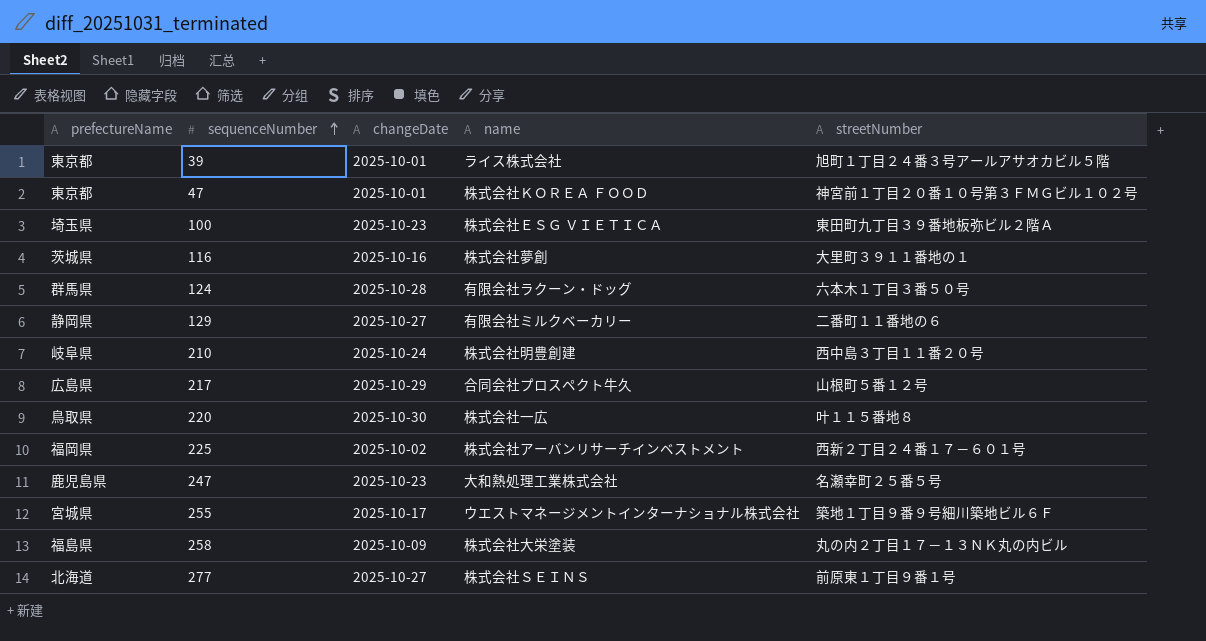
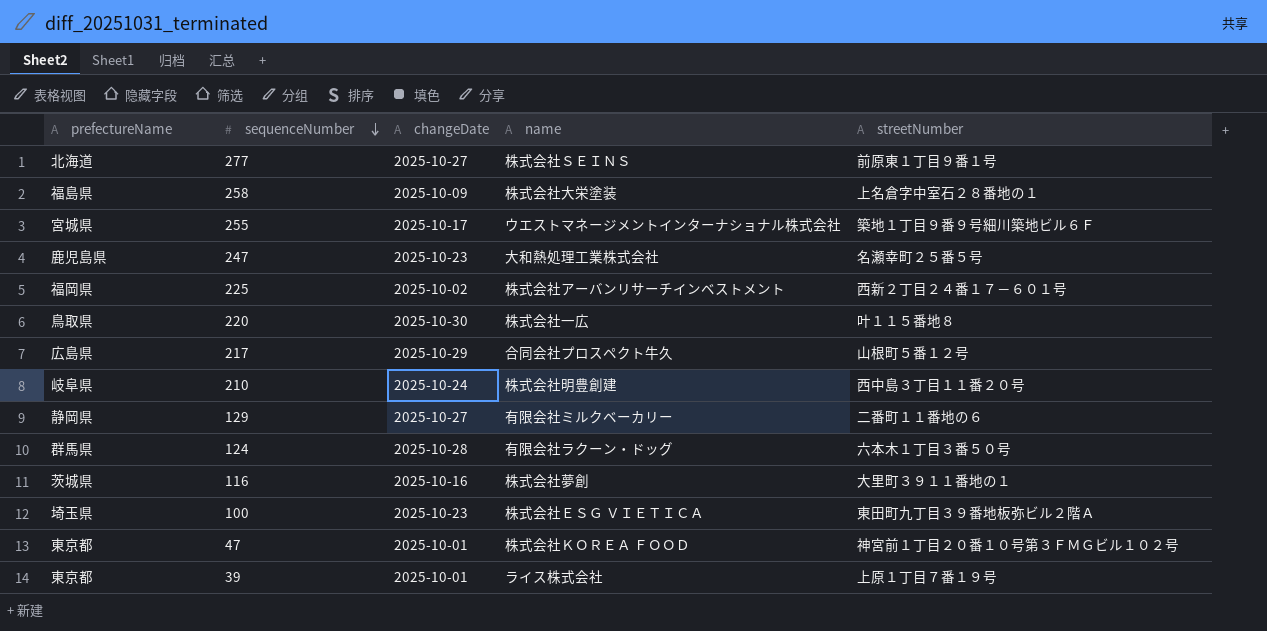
row order: sequenceNumber ascending -> sequenceNumber descending
258 | streetNumber: 丸の内２丁目１７－１３ＮＫ丸の内ビル -> 上名倉字中室石２８番地の１
39 | streetNumber: 旭町１丁目２４番３号アールアサオカビル５階 -> 上原１丁目７番１９号

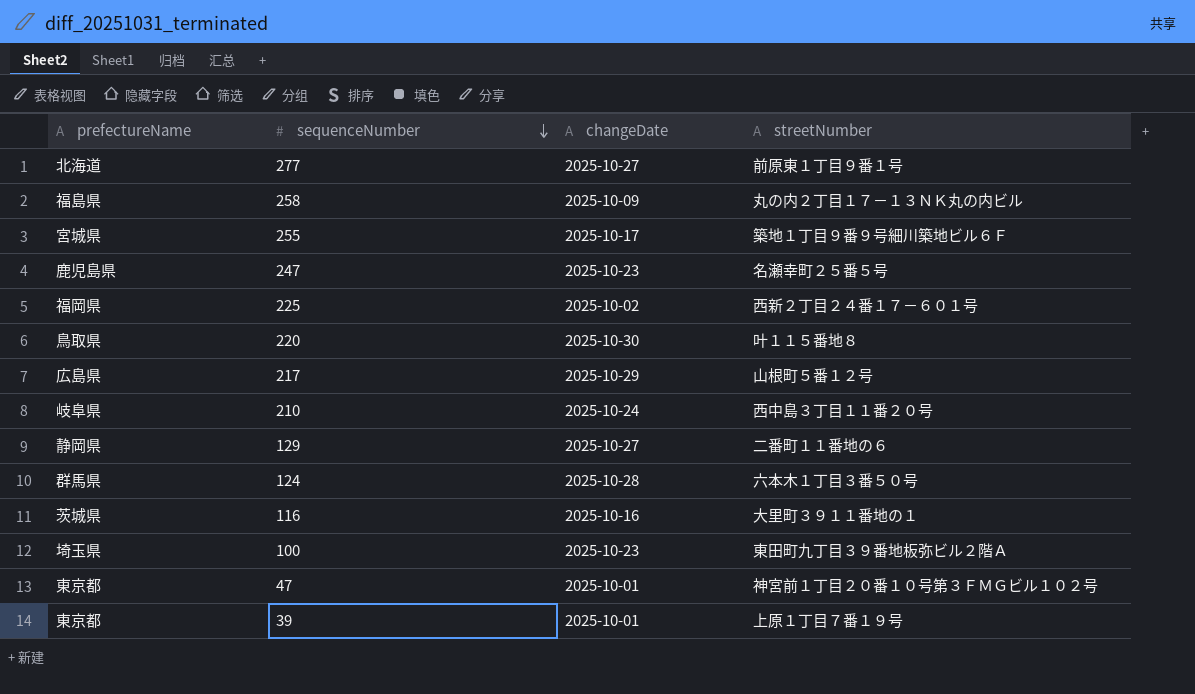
column name | position: 4 -> none
258 | streetNumber: 上名倉字中室石２８番地の１ -> 丸の内２丁目１７－１３ＮＫ丸の内ビル

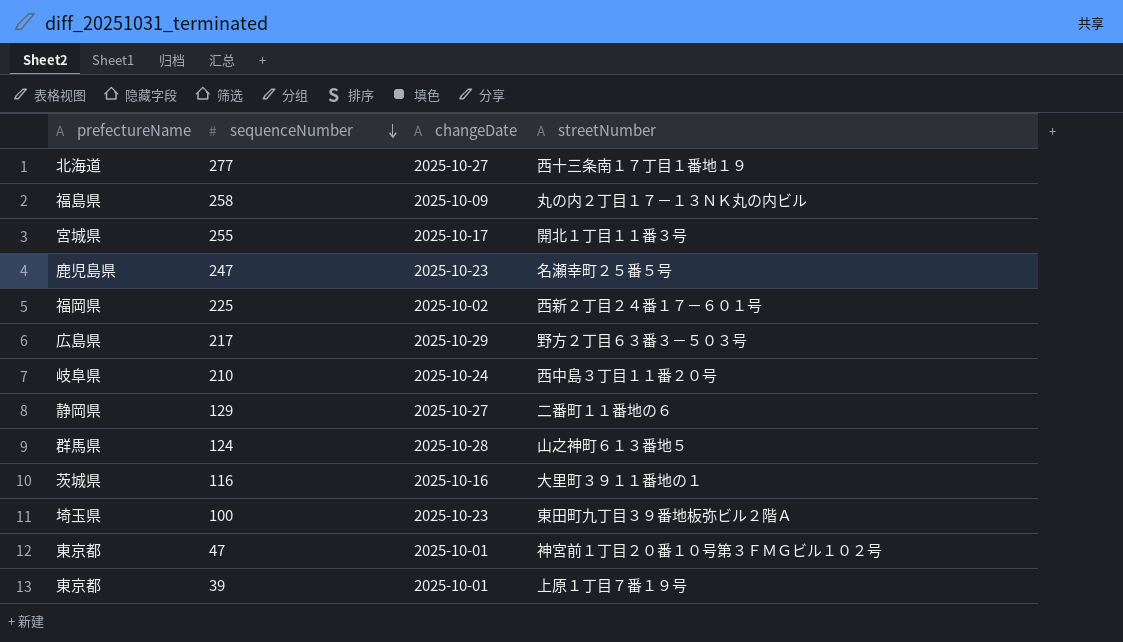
row 220: 鳥取県 | 2025-10-30 | 叶１１５番地８ -> none
277 | streetNumber: 前原東１丁目９番１号 -> 西十三条南１７丁目１番地１９
255 | streetNumber: 築地１丁目９番９号細川築地ビル６Ｆ -> 開北１丁目１１番３号
217 | streetNumber: 山根町５番１２号 -> 野方２丁目６３番３－５０３号
124 | streetNumber: 六本木１丁目３番５０号 -> 山之神町６１３番地５

